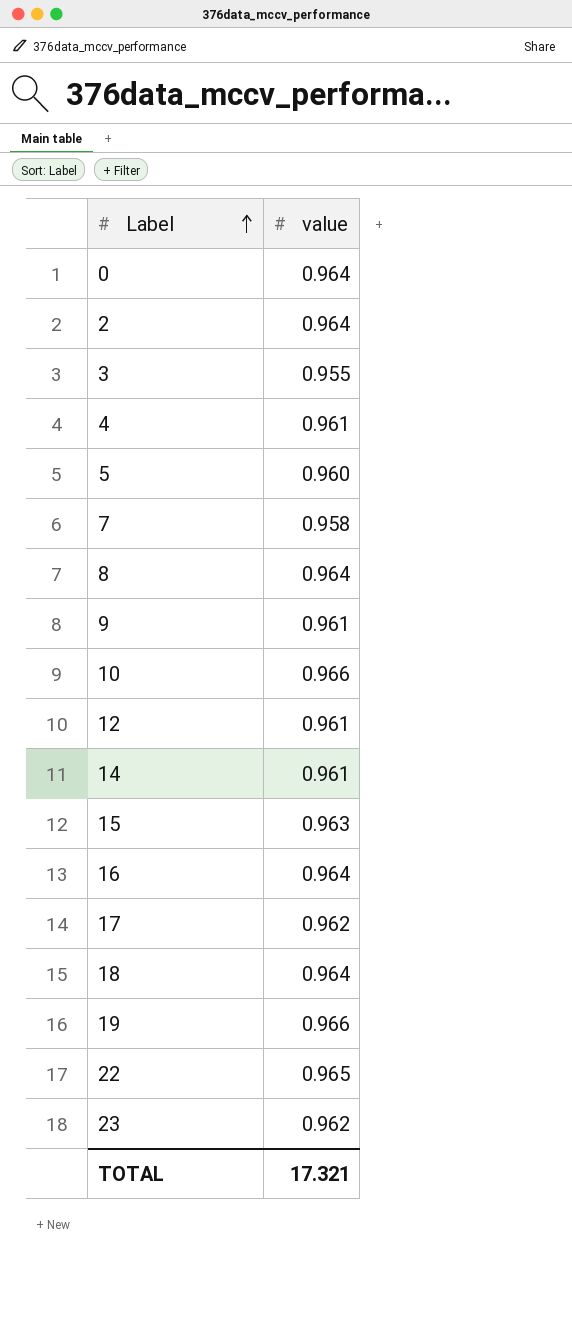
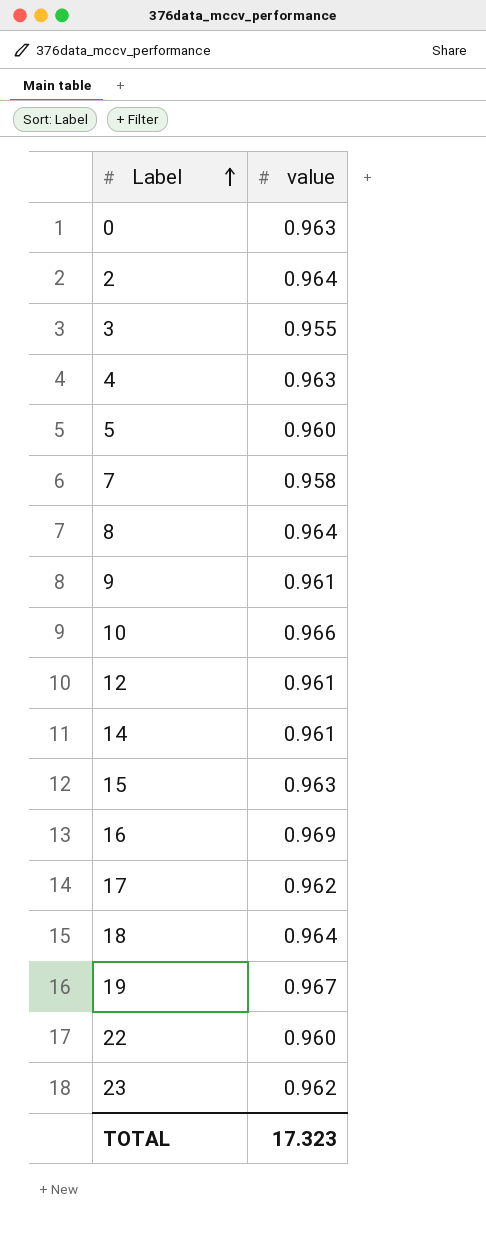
0 | value: 0.964 -> 0.963
4 | value: 0.961 -> 0.963
16 | value: 0.964 -> 0.969
19 | value: 0.966 -> 0.967
22 | value: 0.965 -> 0.960
TOTAL | value: 17.321 -> 17.323

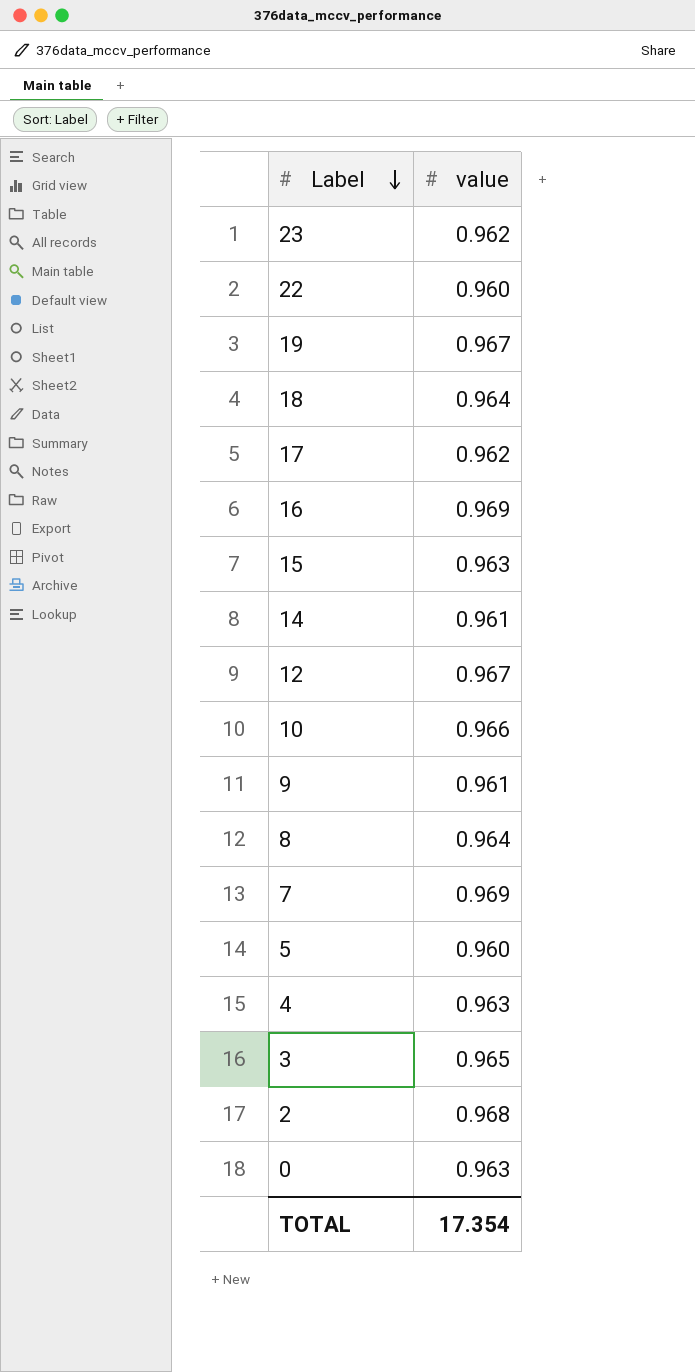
row order: Label ascending -> Label descending
12 | value: 0.961 -> 0.967
7 | value: 0.958 -> 0.969
3 | value: 0.955 -> 0.965
2 | value: 0.964 -> 0.968
TOTAL | value: 17.323 -> 17.354

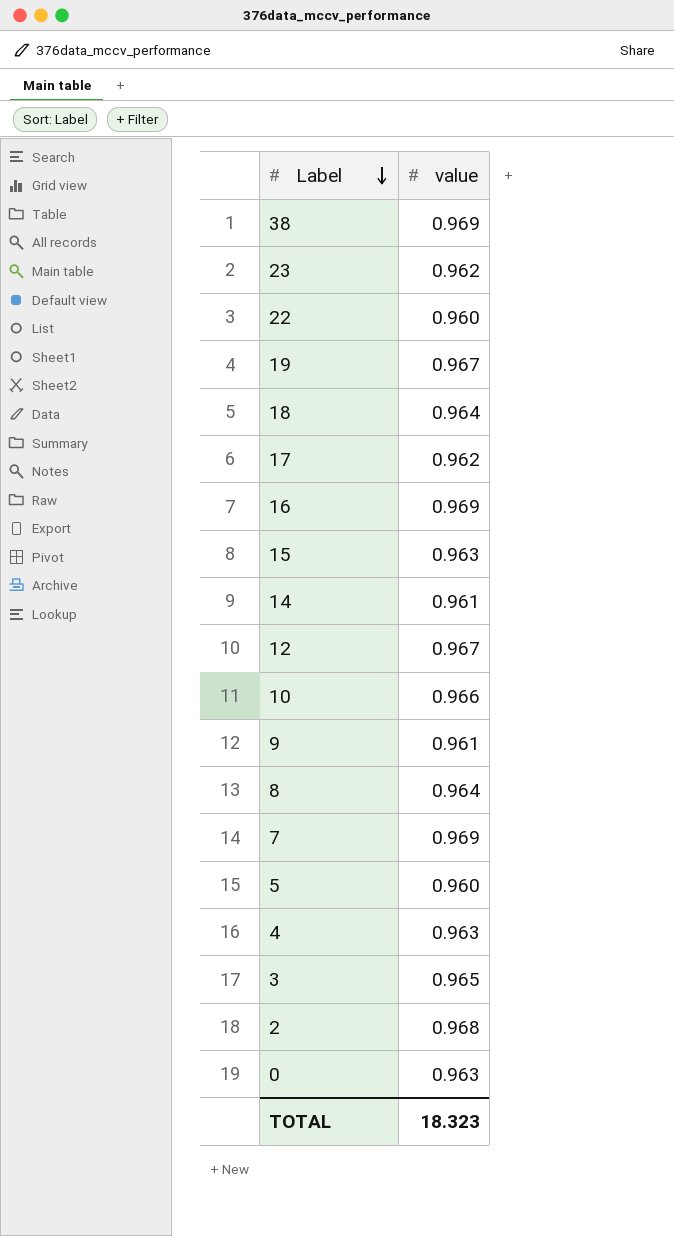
row 38: none -> 0.969
TOTAL | value: 17.354 -> 18.323

